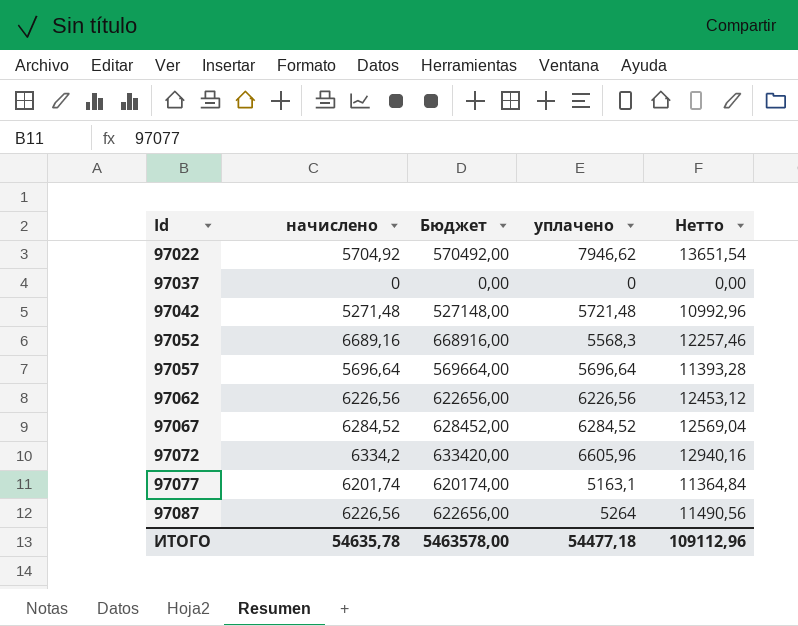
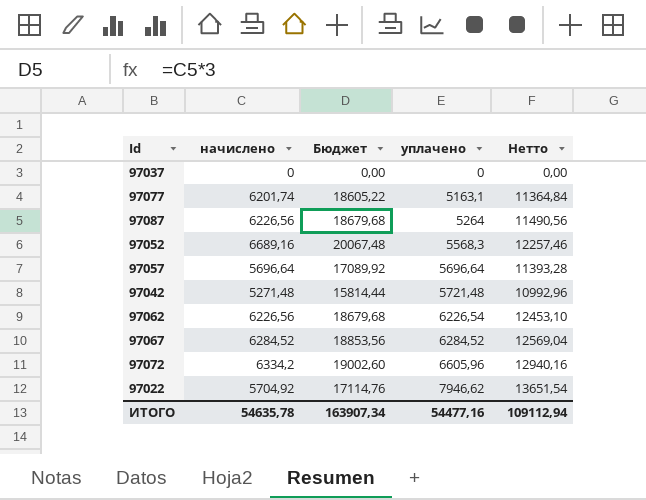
row order: Id ascending -> уплачено ascending
column Бюджет | formula: [начислено] * 100 -> [начислено] * 3
97062 | уплачено: 6226,56 -> 6226,54
97062 | Нетто: 12453,12 -> 12453,10
ИТОГО | Бюджет: 5463578,00 -> 163907,34
ИТОГО | уплачено: 54477,18 -> 54477,16
ИТОГО | Нетто: 109112,96 -> 109112,94

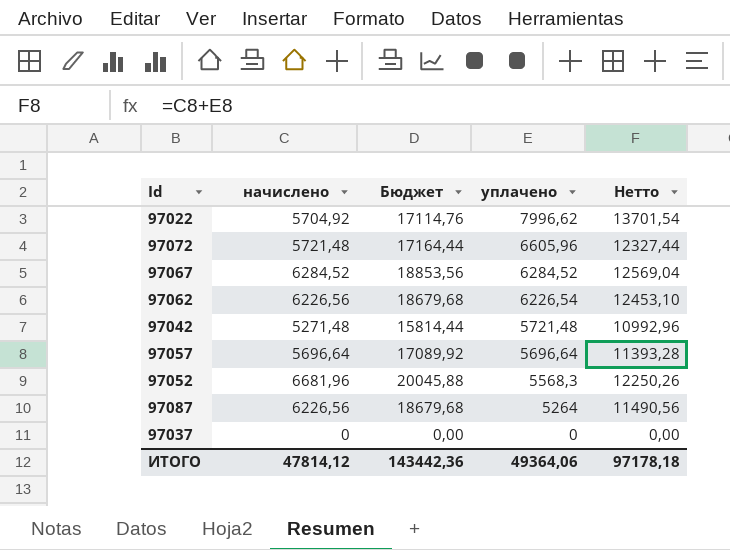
row order: уплачено ascending -> уплачено descending
row 97077: 6201,74 | 18605,22 | 5163,1 | 11364,84 -> none
97022 | уплачено: 7946,62 -> 7996,62
97022 | Нетто: 13651,54 -> 13701,54
97072 | начислено: 6334,2 -> 5721,48
97072 | Бюджет: 19002,60 -> 17164,44
97072 | Нетто: 12940,16 -> 12327,44
97052 | начислено: 6689,16 -> 6681,96
97052 | Бюджет: 20067,48 -> 20045,88
97052 | Нетто: 12257,46 -> 12250,26
ИТОГО | начислено: 54635,78 -> 47814,12
ИТОГО | Бюджет: 163907,34 -> 143442,36
ИТОГО | уплачено: 54477,16 -> 49364,06
ИТОГО | Нетто: 109112,94 -> 97178,18

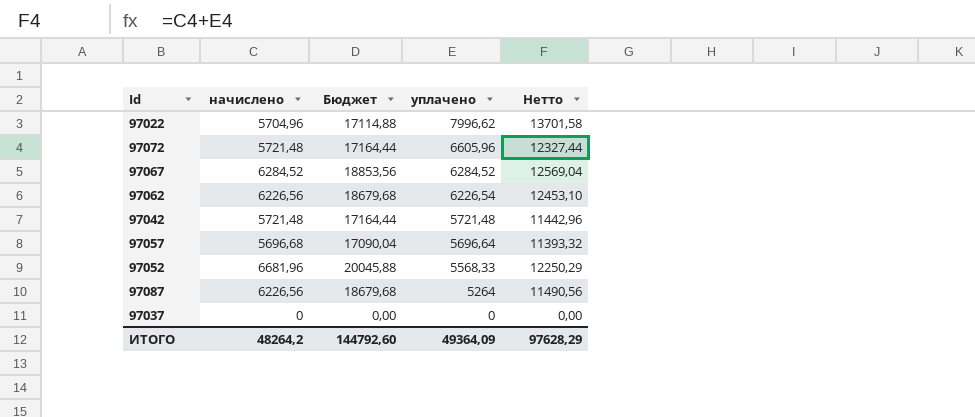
97022 | начислено: 5704,92 -> 5704,96
97022 | Бюджет: 17114,76 -> 17114,88
97022 | Нетто: 13701,54 -> 13701,58
97042 | начислено: 5271,48 -> 5721,48
97042 | Бюджет: 15814,44 -> 17164,44
97042 | Нетто: 10992,96 -> 11442,96
97057 | начислено: 5696,64 -> 5696,68
97057 | Бюджет: 17089,92 -> 17090,04
97057 | Нетто: 11393,28 -> 11393,32
97052 | уплачено: 5568,3 -> 5568,33
97052 | Нетто: 12250,26 -> 12250,29
ИТОГО | начислено: 47814,12 -> 48264,2
ИТОГО | Бюджет: 143442,36 -> 144792,60
ИТОГО | уплачено: 49364,06 -> 49364,09
ИТОГО | Нетто: 97178,18 -> 97628,29

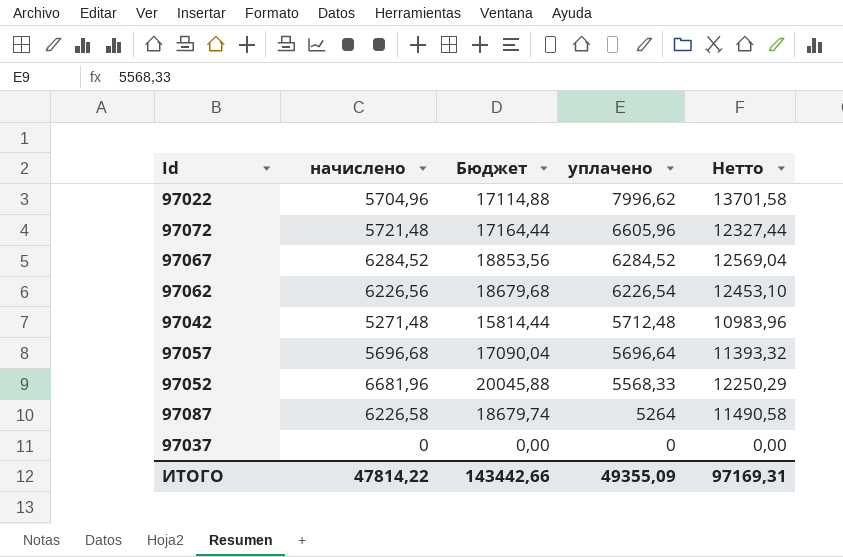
97042 | начислено: 5721,48 -> 5271,48
97042 | Бюджет: 17164,44 -> 15814,44
97042 | уплачено: 5721,48 -> 5712,48
97042 | Нетто: 11442,96 -> 10983,96
97087 | начислено: 6226,56 -> 6226,58
97087 | Бюджет: 18679,68 -> 18679,74
97087 | Нетто: 11490,56 -> 11490,58
ИТОГО | начислено: 48264,2 -> 47814,22
ИТОГО | Бюджет: 144792,60 -> 143442,66
ИТОГО | уплачено: 49364,09 -> 49355,09
ИТОГО | Нетто: 97628,29 -> 97169,31

